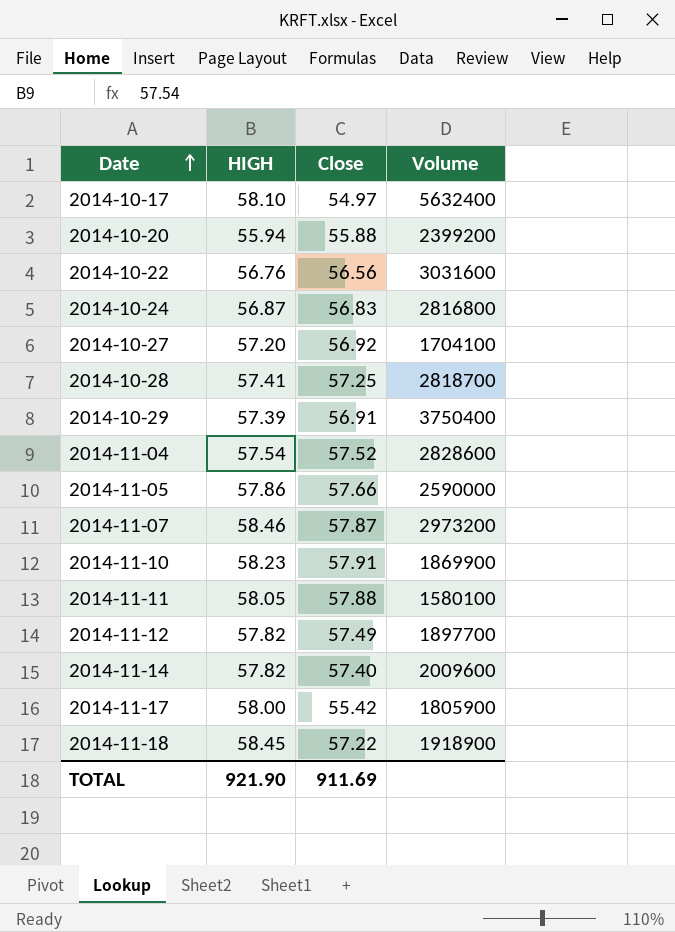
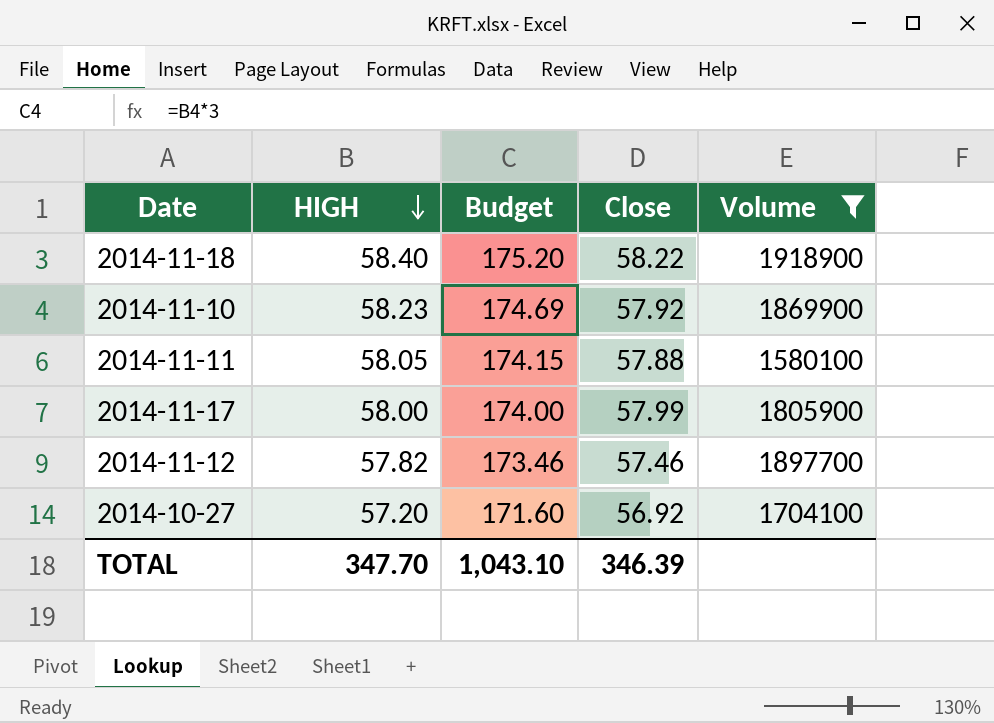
filter: none -> Volume <= 1918900
row order: Date ascending -> HIGH descending
column Budget | formula: none -> [HIGH] * 3
2014-11-18 | HIGH: 58.45 -> 58.40
2014-11-18 | Close: 57.22 -> 58.22
2014-11-10 | Close: 57.91 -> 57.92
2014-11-17 | Close: 55.42 -> 57.99
2014-11-12 | Close: 57.49 -> 57.46
TOTAL | HIGH: 921.90 -> 347.70
TOTAL | Close: 911.69 -> 346.39

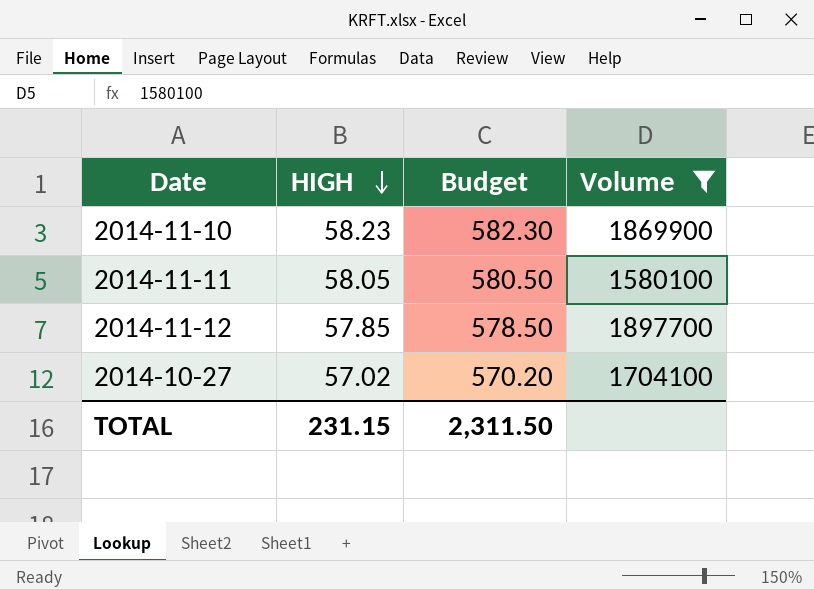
column Close | position: 4 -> none
column Budget | formula: [HIGH] * 3 -> [HIGH] * 10
row 2014-11-18: 58.40 | 175.20 | 58.22 | 1918900 -> none
row 2014-11-17: 58.00 | 174.00 | 57.99 | 1805900 -> none
2014-11-12 | HIGH: 57.82 -> 57.85
2014-10-27 | HIGH: 57.20 -> 57.02
TOTAL | HIGH: 347.70 -> 231.15
TOTAL | Budget: 1,043.10 -> 2,311.50

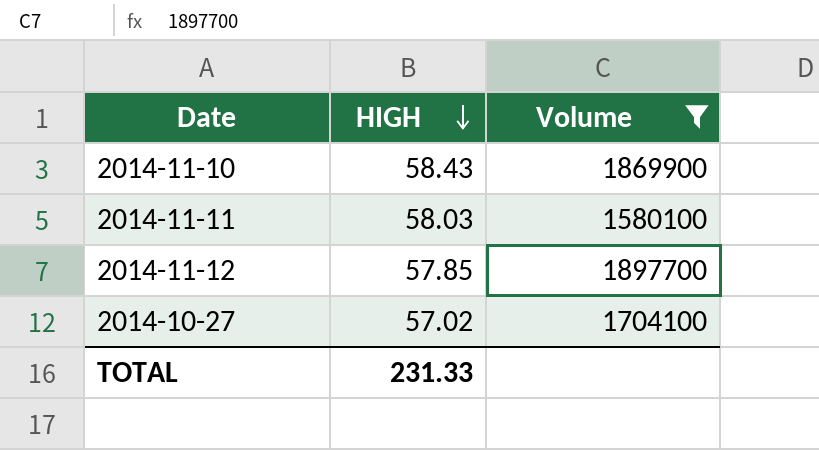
column Budget | formula: [HIGH] * 10 -> none
2014-11-10 | HIGH: 58.23 -> 58.43
2014-11-11 | HIGH: 58.05 -> 58.03
TOTAL | HIGH: 231.15 -> 231.33

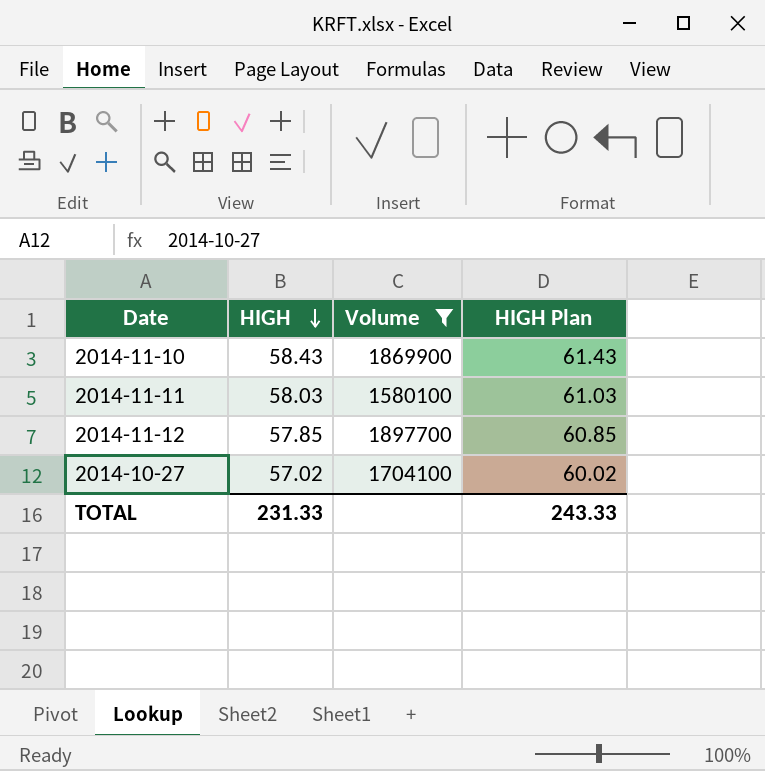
column HIGH Plan | formula: none -> [HIGH] + 3

